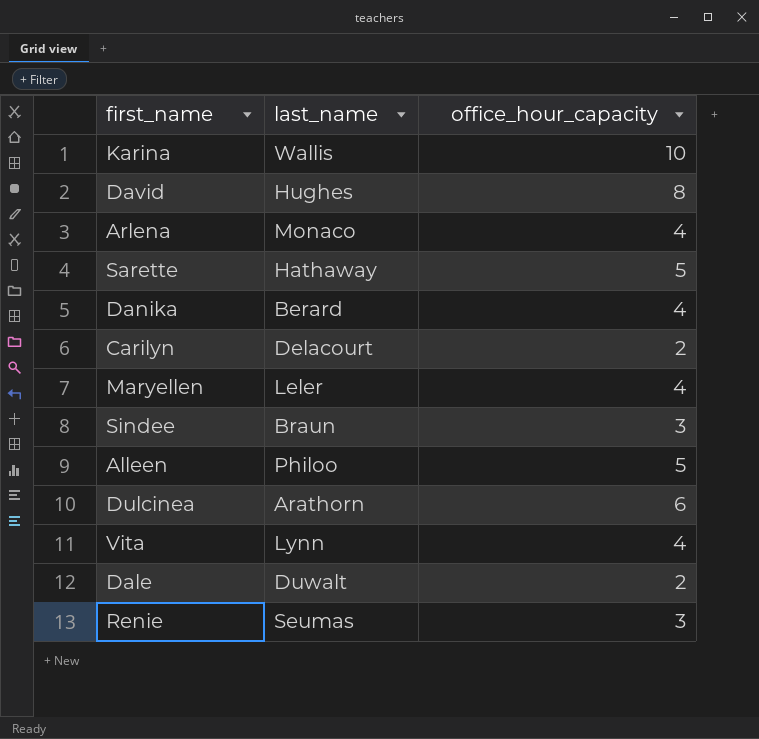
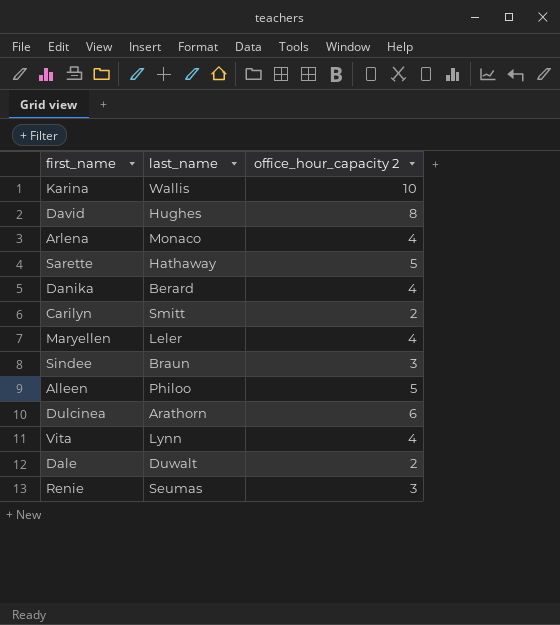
column name: office_hour_capacity -> office_hour_capacity 2
Carilyn | last_name: Delacourt -> Smitt

